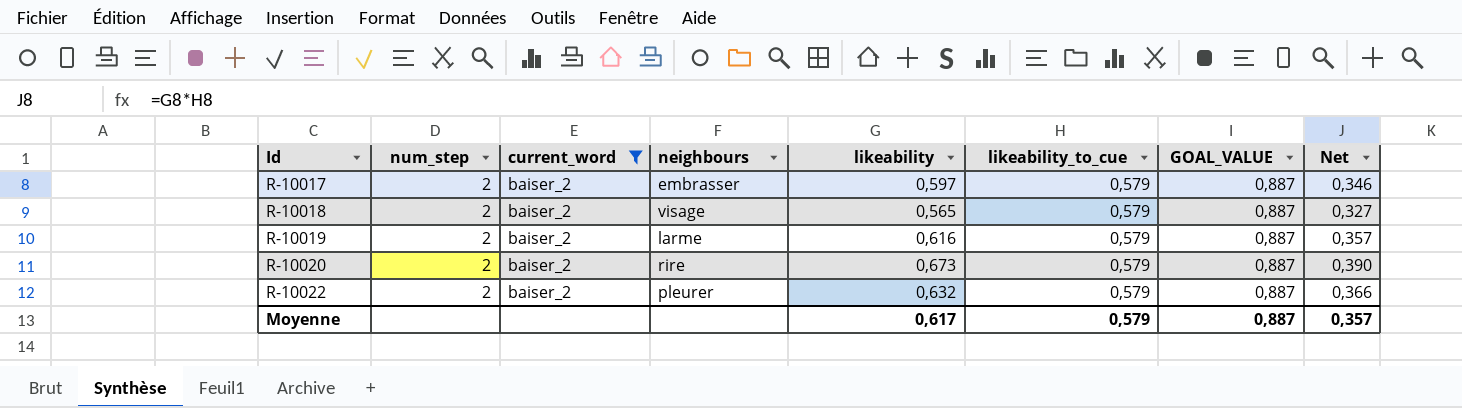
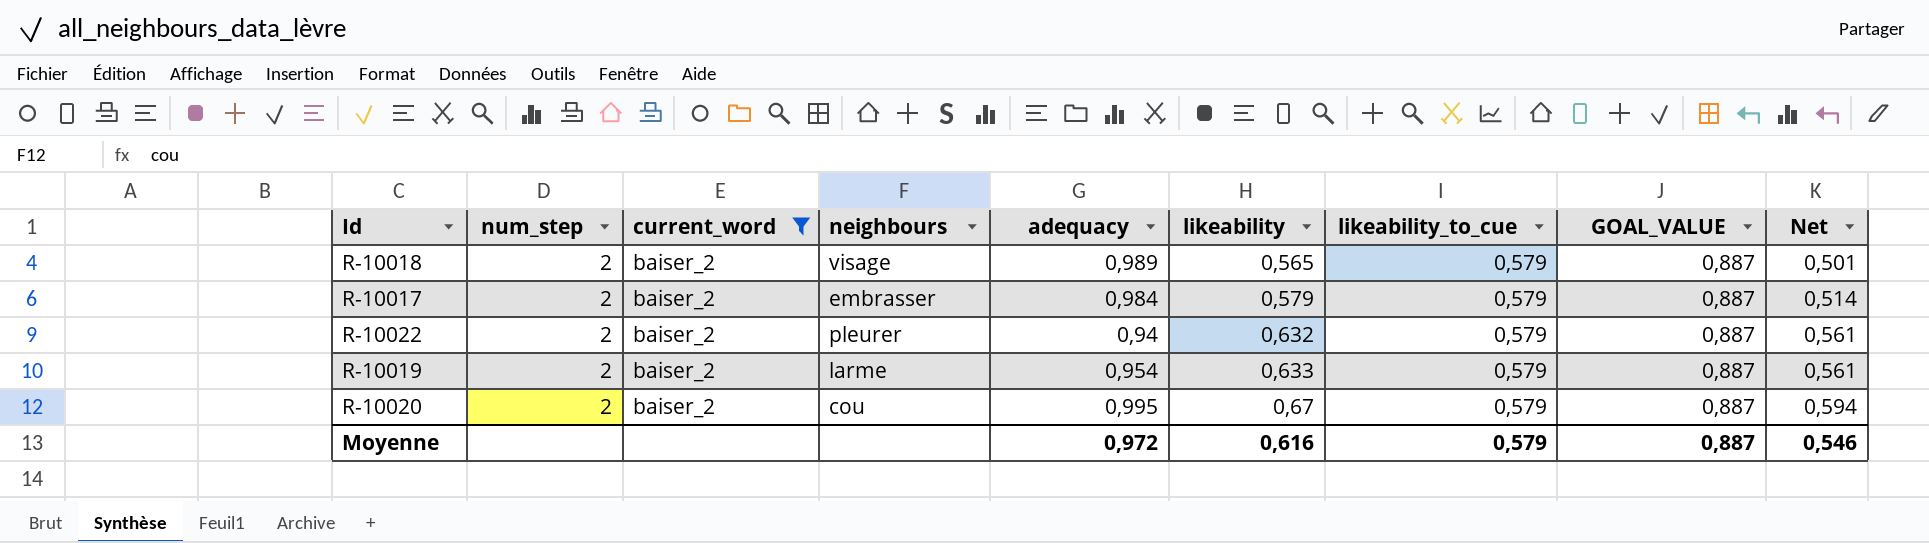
row order: Id ascending -> likeability ascending
column adequacy | position: none -> 5
column Net | formula: [likeability] * [likeability_to_cue] -> [likeability] * [GOAL_VALUE]
R-10017 | likeability: 0,597 -> 0,579
R-10019 | likeability: 0,616 -> 0,633
R-10020 | neighbours: rire -> cou
R-10020 | likeability: 0,673 -> 0,67
Moyenne | likeability: 0,617 -> 0,616
Moyenne | Net: 0,357 -> 0,546

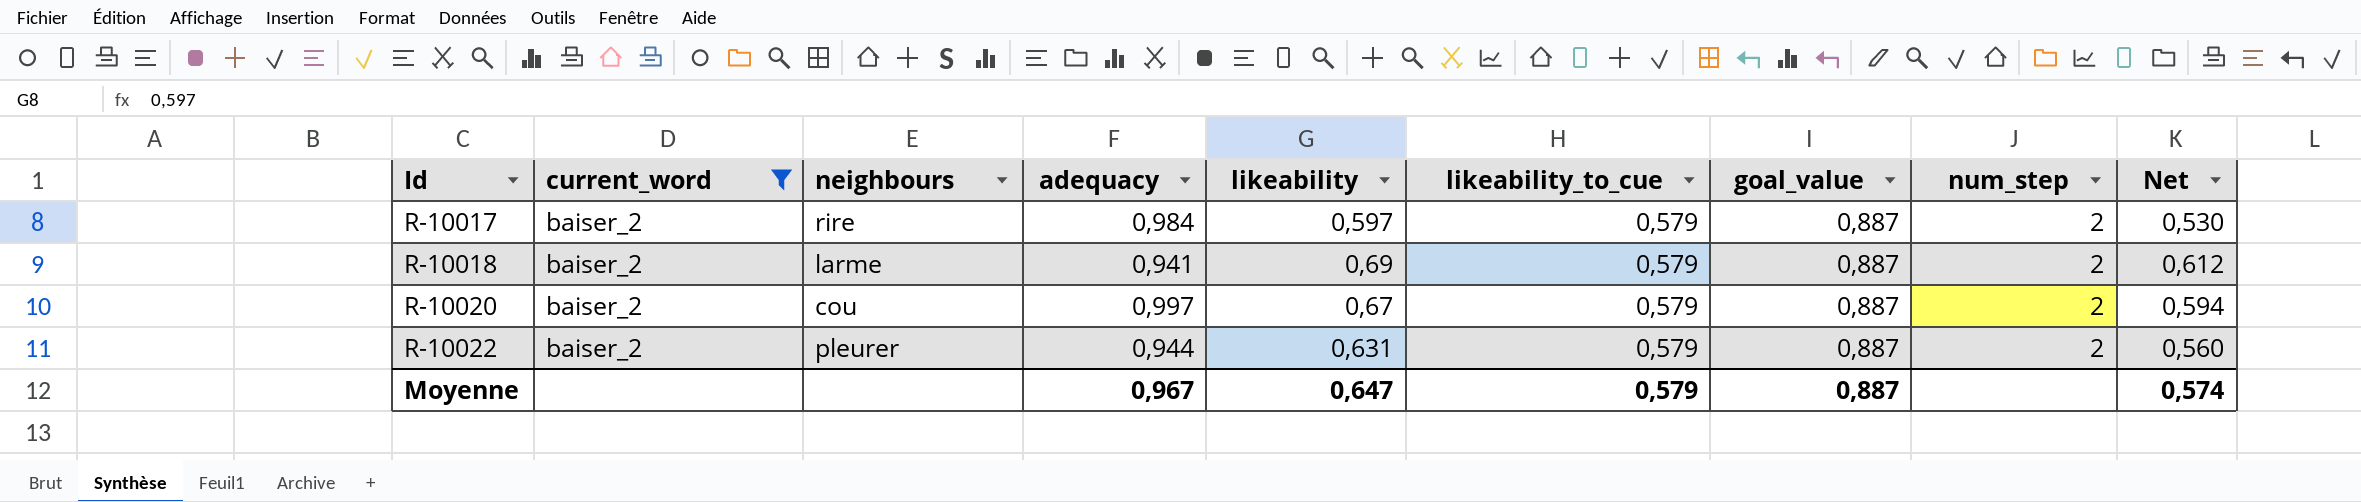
row order: likeability ascending -> Id ascending
column name: GOAL_VALUE -> goal_value
column num_step | position: 2 -> 8
row R-10019: 2 | baiser_2 | larme | 0,954 | 0,633 | 0,579 | 0,887 | 0,561 -> none
R-10017 | neighbours: embrasser -> rire
R-10017 | likeability: 0,579 -> 0,597
R-10017 | Net: 0,514 -> 0,530
R-10018 | neighbours: visage -> larme
R-10018 | adequacy: 0,989 -> 0,941
R-10018 | likeability: 0,565 -> 0,69
R-10018 | Net: 0,501 -> 0,612
R-10020 | adequacy: 0,995 -> 0,997
R-10022 | adequacy: 0,94 -> 0,944
R-10022 | likeability: 0,632 -> 0,631
R-10022 | Net: 0,561 -> 0,560
Moyenne | adequacy: 0,972 -> 0,967
Moyenne | likeability: 0,616 -> 0,647
Moyenne | Net: 0,546 -> 0,574

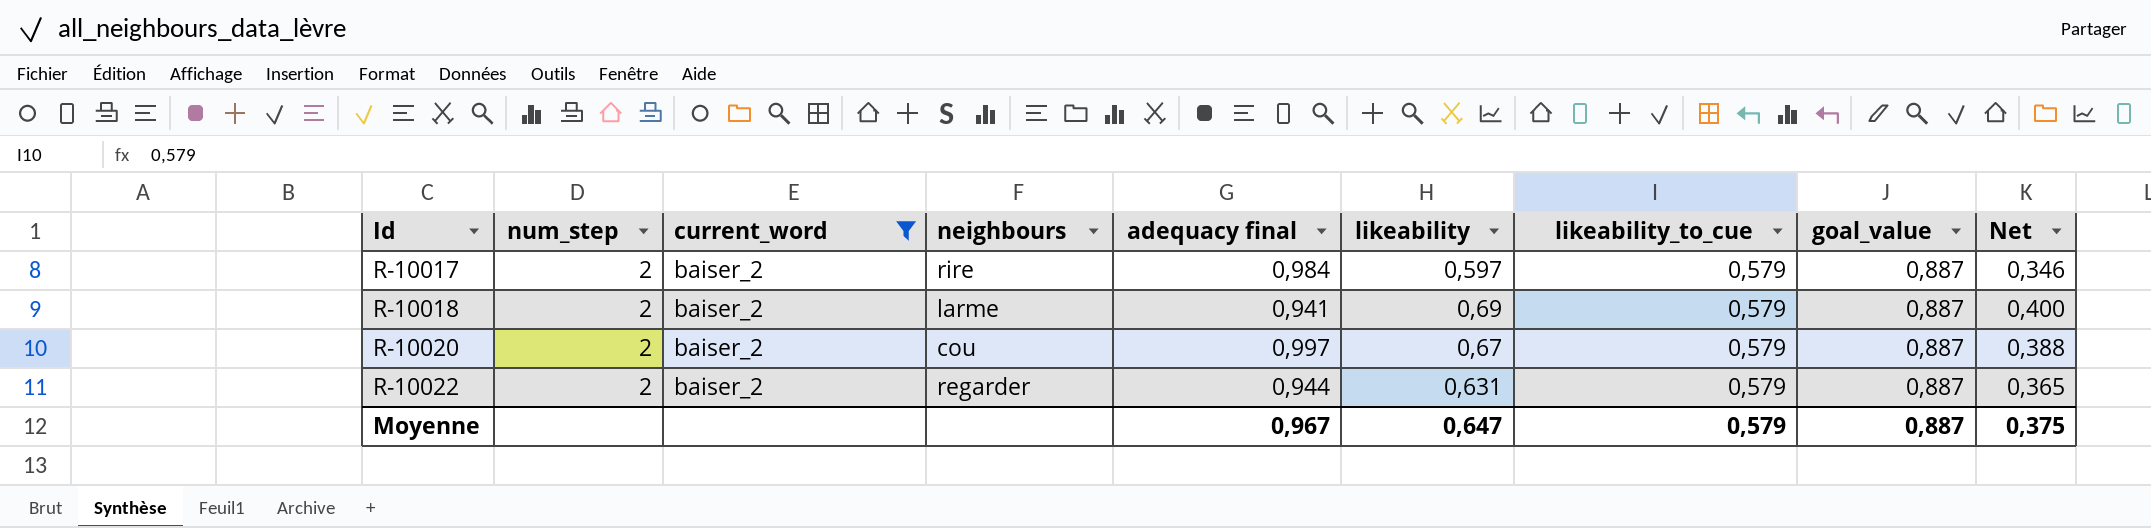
column num_step | position: 8 -> 2
column name: adequacy -> adequacy final
column Net | formula: [likeability] * [goal_value] -> [likeability] * [likeability_to_cue]
R-10022 | neighbours: pleurer -> regarder
Moyenne | Net: 0,574 -> 0,375

